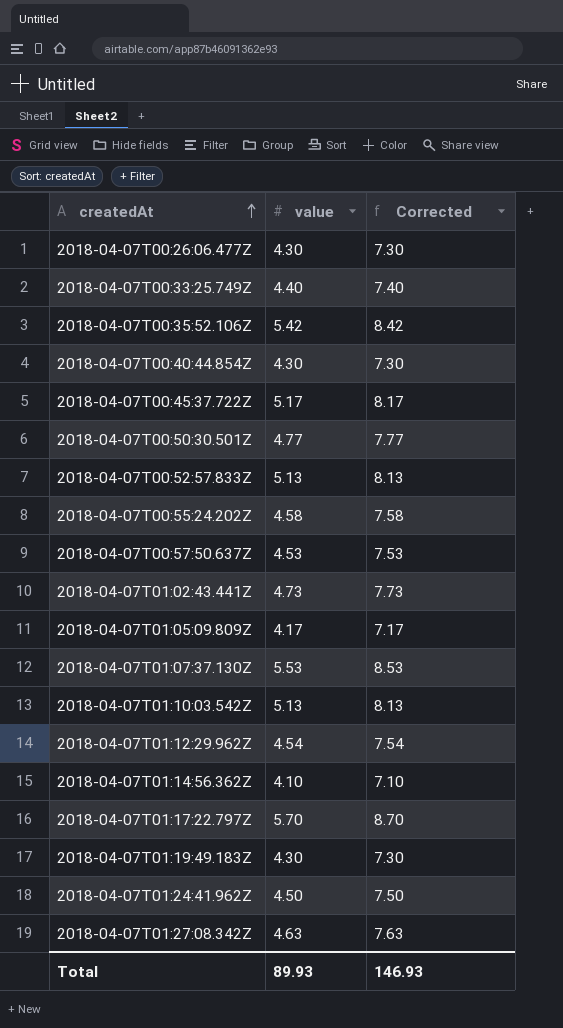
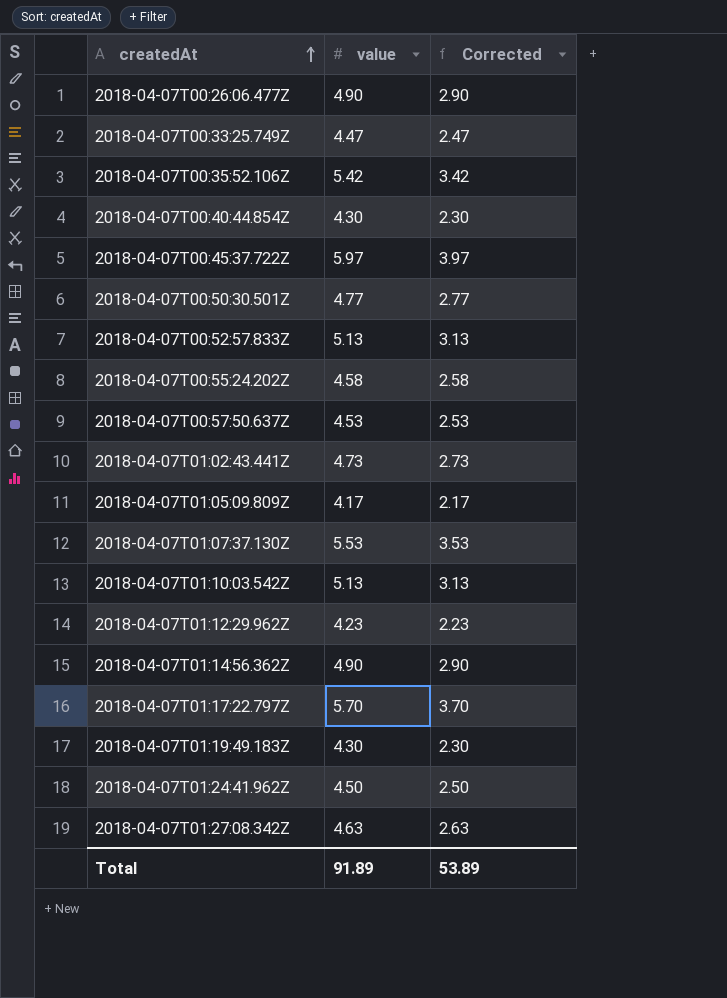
column Corrected | formula: [value] + 3 -> [value] - 2
2018-04-07T00:26:06.477Z | value: 4.30 -> 4.90
2018-04-07T00:33:25.749Z | value: 4.40 -> 4.47
2018-04-07T00:45:37.722Z | value: 5.17 -> 5.97
2018-04-07T01:12:29.962Z | value: 4.54 -> 4.23
2018-04-07T01:14:56.362Z | value: 4.10 -> 4.90
Total | value: 89.93 -> 91.89
Total | Corrected: 146.93 -> 53.89

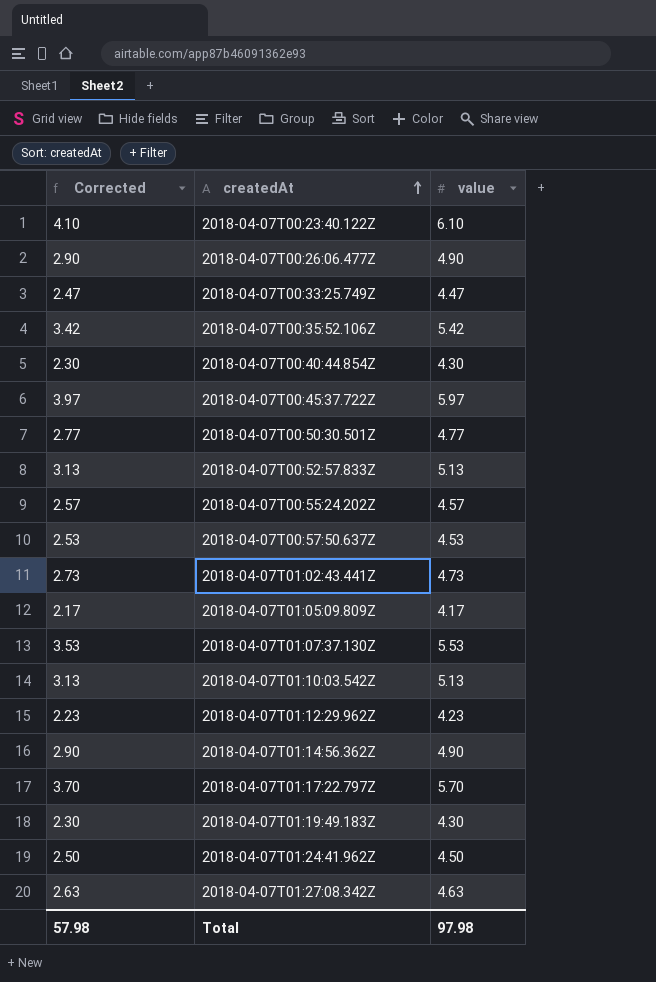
column Corrected | position: 3 -> 1
row 2018-04-07T00:23:40.122Z: none -> 4.10 | 6.10
2018-04-07T00:55:24.202Z | Corrected: 2.58 -> 2.57
2018-04-07T00:55:24.202Z | value: 4.58 -> 4.57
Total | Corrected: 53.89 -> 57.98
Total | value: 91.89 -> 97.98

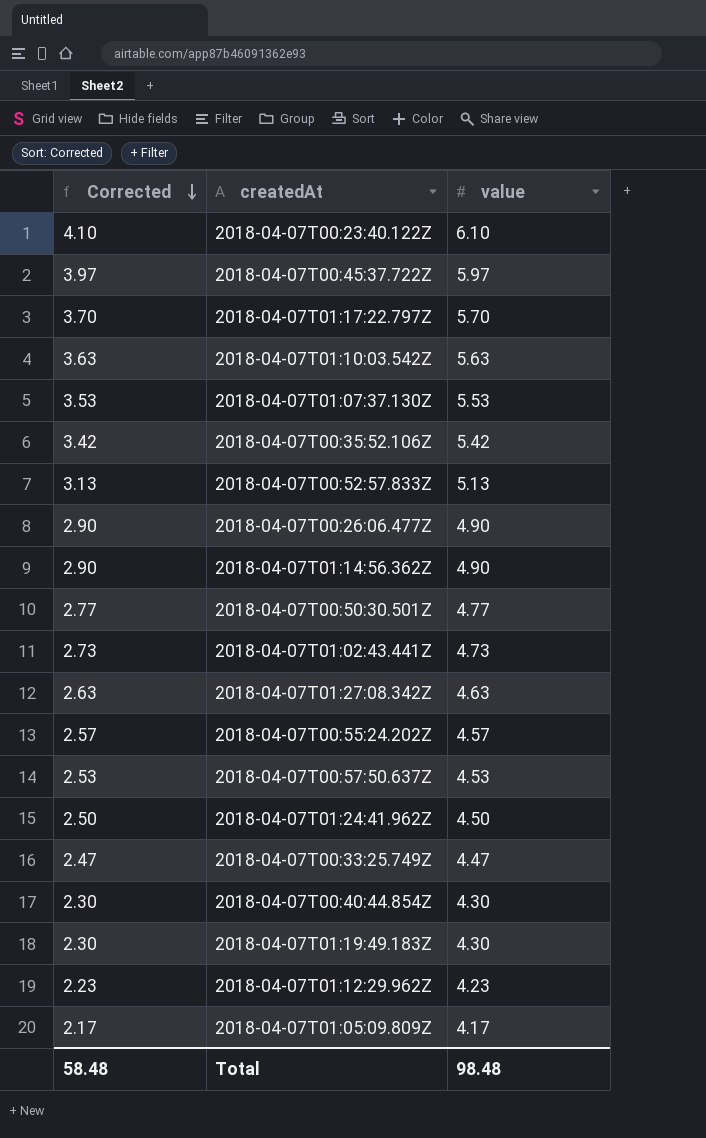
row order: createdAt ascending -> Corrected descending
2018-04-07T01:10:03.542Z | Corrected: 3.13 -> 3.63
2018-04-07T01:10:03.542Z | value: 5.13 -> 5.63
Total | Corrected: 57.98 -> 58.48
Total | value: 97.98 -> 98.48

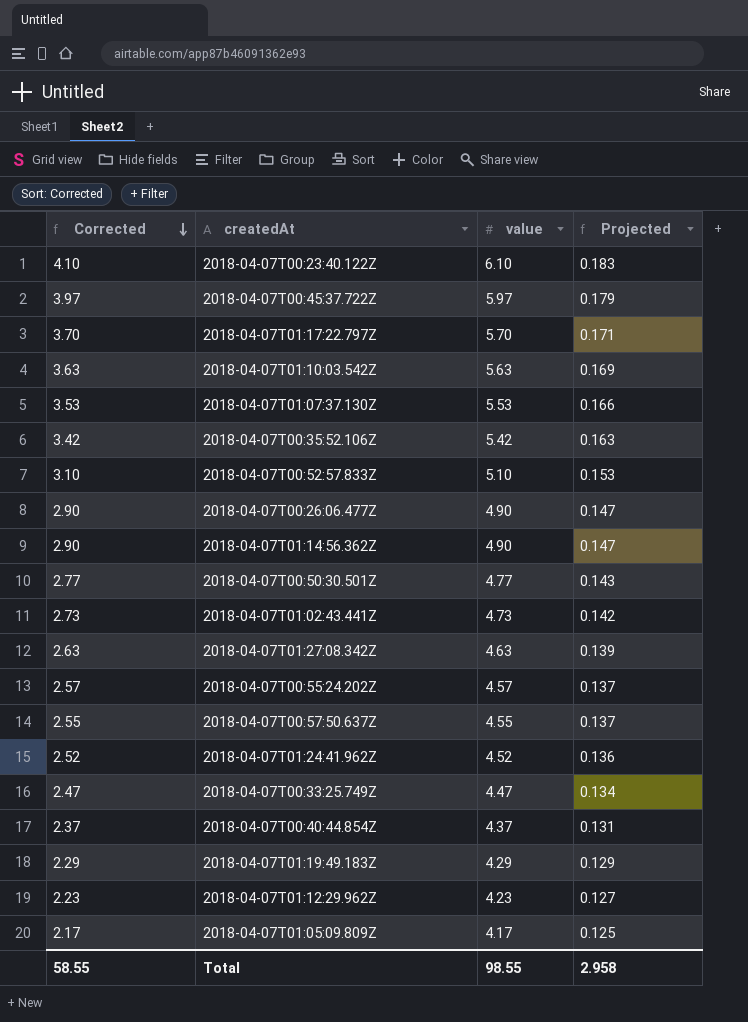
column Projected | formula: none -> [value] * 0.03
2018-04-07T00:52:57.833Z | Corrected: 3.13 -> 3.10
2018-04-07T00:52:57.833Z | value: 5.13 -> 5.10
2018-04-07T00:57:50.637Z | Corrected: 2.53 -> 2.55
2018-04-07T00:57:50.637Z | value: 4.53 -> 4.55
2018-04-07T01:24:41.962Z | Corrected: 2.50 -> 2.52
2018-04-07T01:24:41.962Z | value: 4.50 -> 4.52
2018-04-07T00:40:44.854Z | Corrected: 2.30 -> 2.37
2018-04-07T00:40:44.854Z | value: 4.30 -> 4.37
2018-04-07T01:19:49.183Z | Corrected: 2.30 -> 2.29
2018-04-07T01:19:49.183Z | value: 4.30 -> 4.29
Total | Corrected: 58.48 -> 58.55
Total | value: 98.48 -> 98.55

